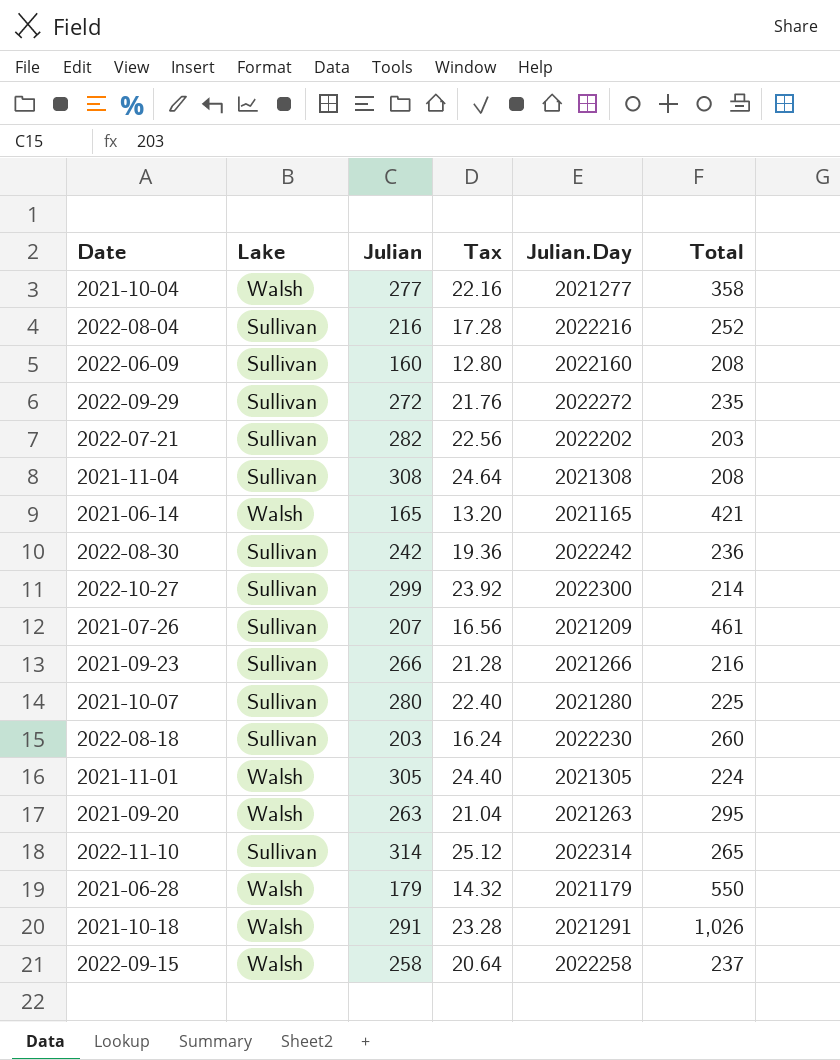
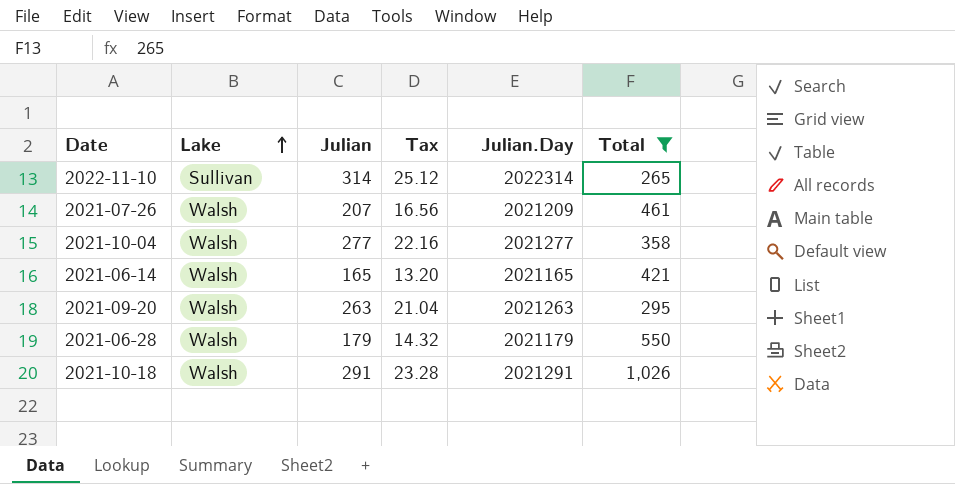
filter: none -> Total >= 265
row order: none -> Lake ascending
2021-07-26 | Lake: Sullivan -> Walsh

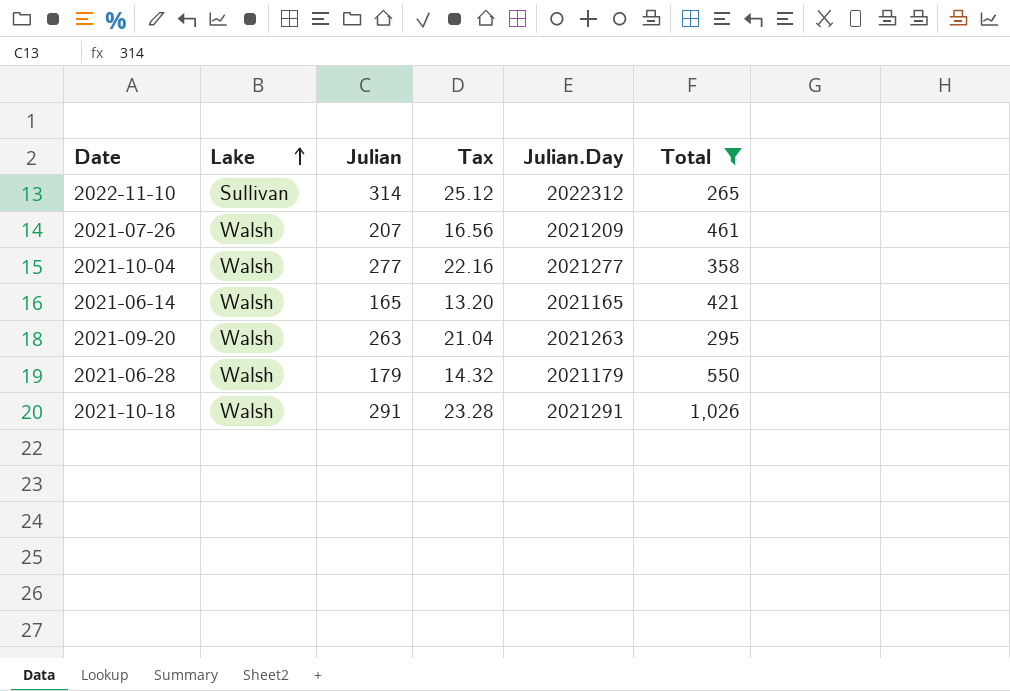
2022-11-10 | Julian.Day: 2022314 -> 2022312

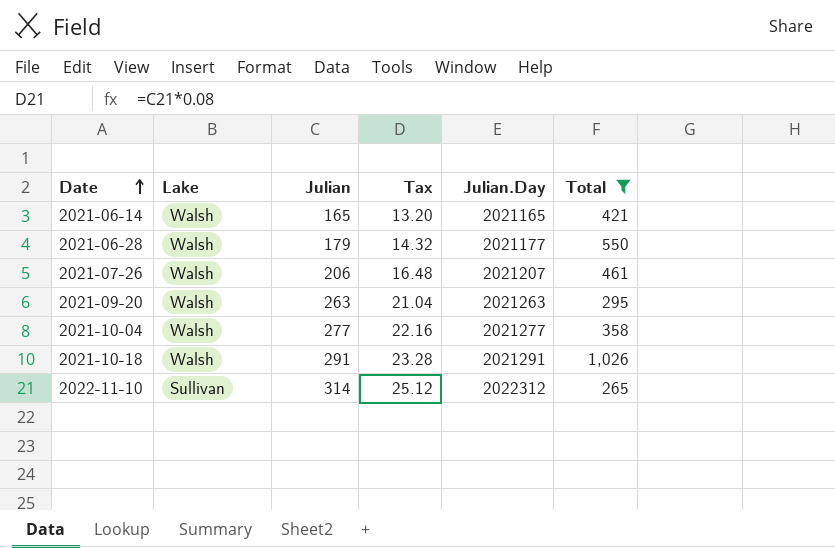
row order: Lake ascending -> Date ascending
2021-06-28 | Julian.Day: 2021179 -> 2021177
2021-07-26 | Julian: 207 -> 206
2021-07-26 | Tax: 16.56 -> 16.48
2021-07-26 | Julian.Day: 2021209 -> 2021207

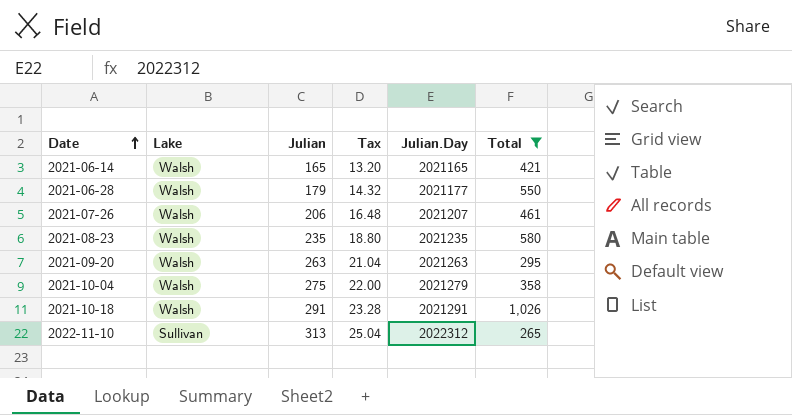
row 2021-08-23: none -> Walsh | 235 | 18.80 | 2021235 | 580
2021-10-04 | Julian: 277 -> 275
2021-10-04 | Tax: 22.16 -> 22.00
2021-10-04 | Julian.Day: 2021277 -> 2021279
2022-11-10 | Julian: 314 -> 313
2022-11-10 | Tax: 25.12 -> 25.04

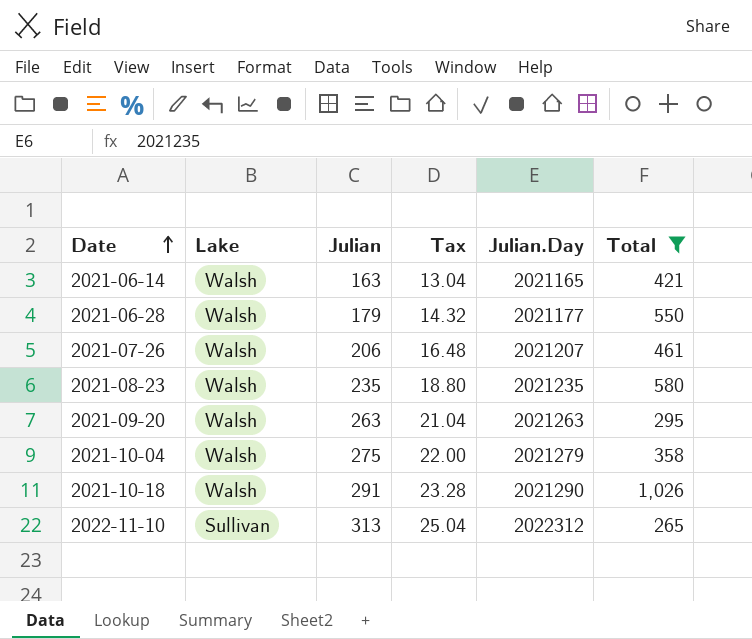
2021-06-14 | Julian: 165 -> 163
2021-06-14 | Tax: 13.20 -> 13.04
2021-10-18 | Julian.Day: 2021291 -> 2021290

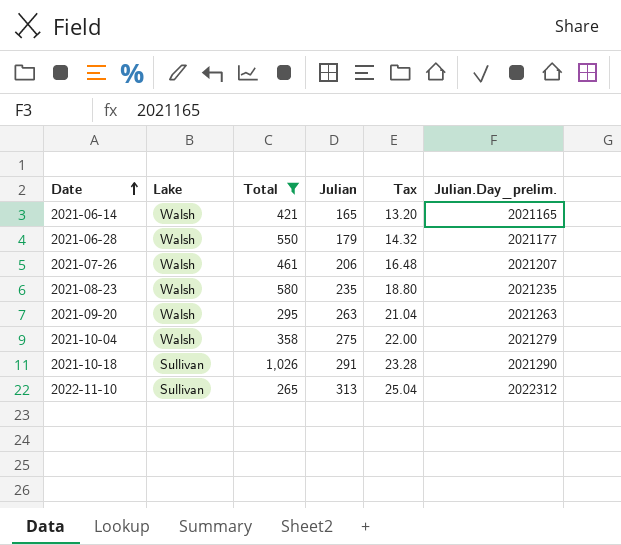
column Total | position: 6 -> 3
column name: Julian.Day -> Julian.Day_prelim.
2021-06-14 | Julian: 163 -> 165
2021-06-14 | Tax: 13.04 -> 13.20
2021-10-18 | Lake: Walsh -> Sullivan

